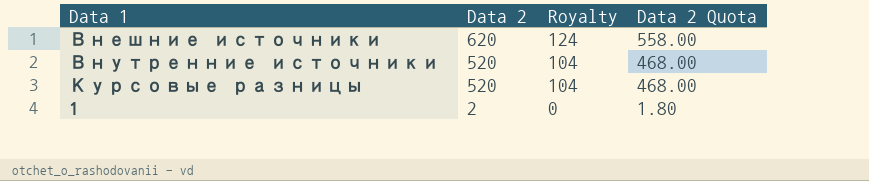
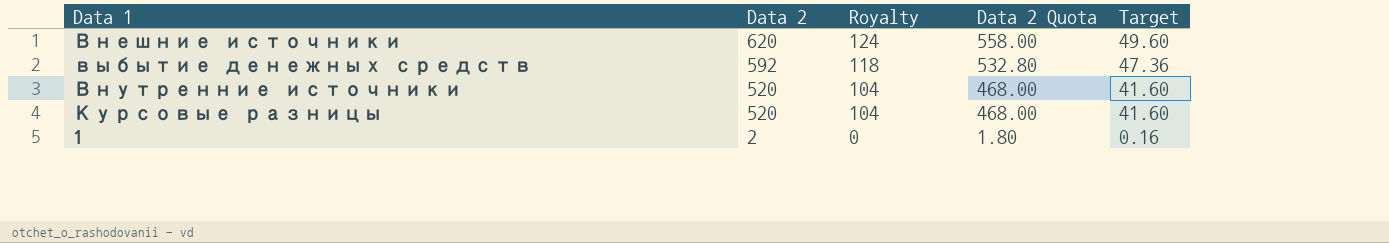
column Target | formula: none -> [Data 2] * 0.08
row выбытие денежных средств: none -> 592 | 118 | 532.80 | 47.36

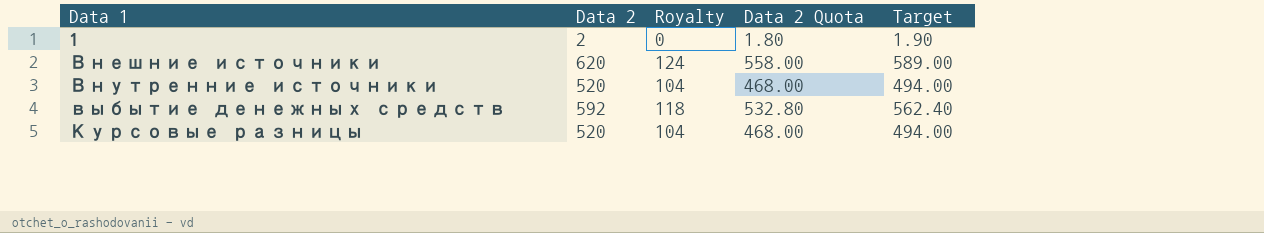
row order: Data 2 descending -> Data 1 ascending
column Target | formula: [Data 2] * 0.08 -> [Data 2] * 0.95

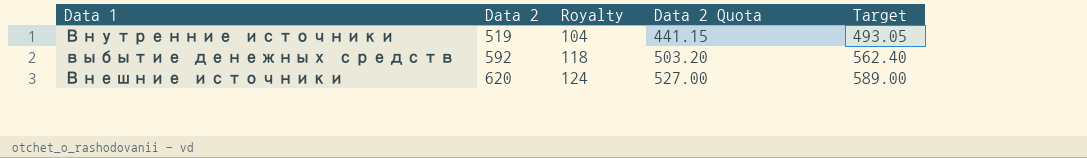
row order: Data 1 ascending -> Data 2 ascending
column Data 2 Quota | formula: [Data 2] * 0.9 -> [Data 2] * 0.85
row 1: 2 | 0 | 1.80 | 1.90 -> none
row Курсовые разницы: 520 | 104 | 468.00 | 494.00 -> none
Внутренние источники | Data 2: 520 -> 519
Внутренние источники | Target: 494.00 -> 493.05

